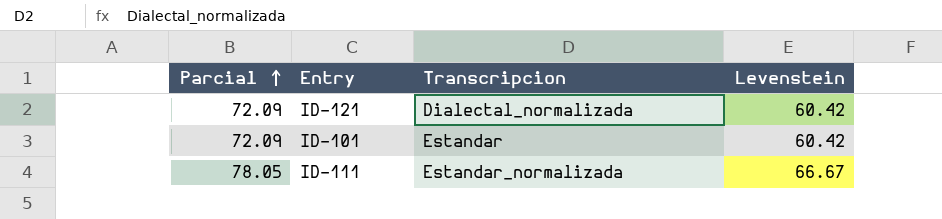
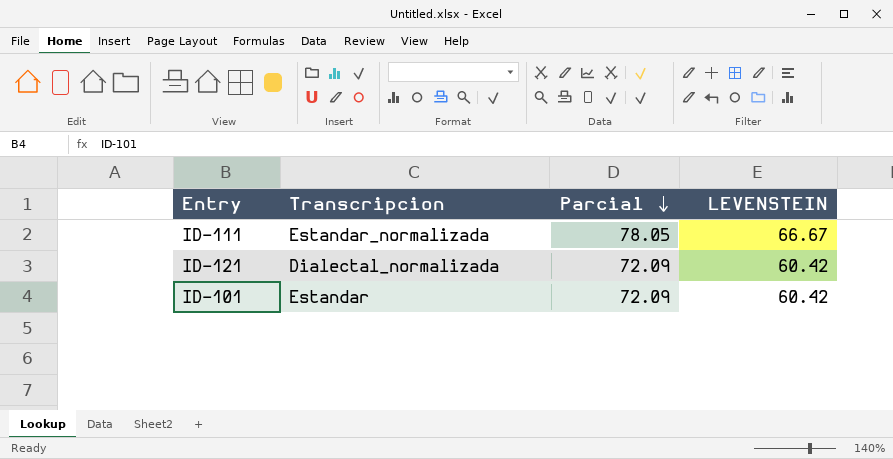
row order: Parcial ascending -> Parcial descending
column Parcial | position: 1 -> 3
column name: Levenstein -> LEVENSTEIN

